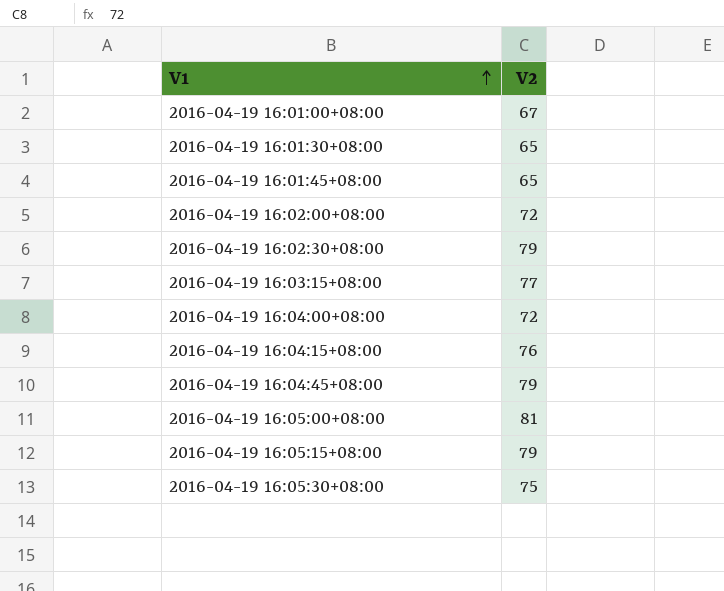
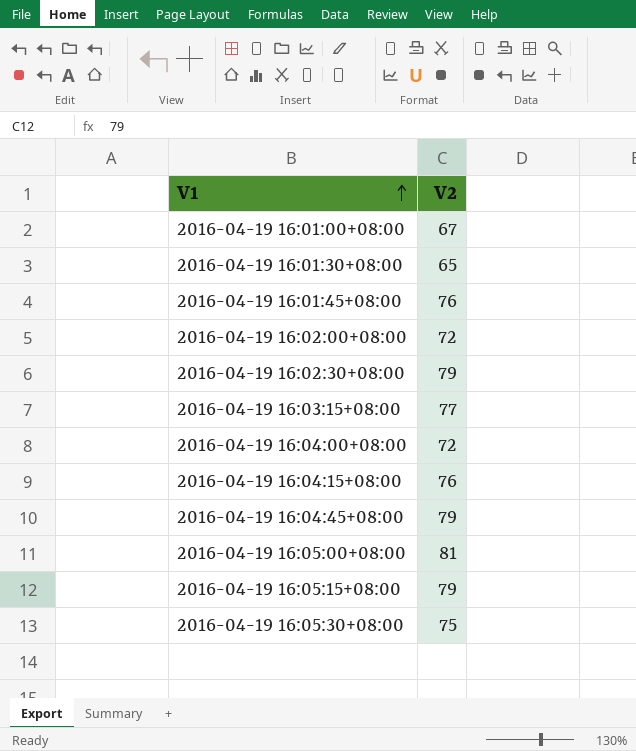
2016-04-19 16:01:45+08:00 | V2: 65 -> 76

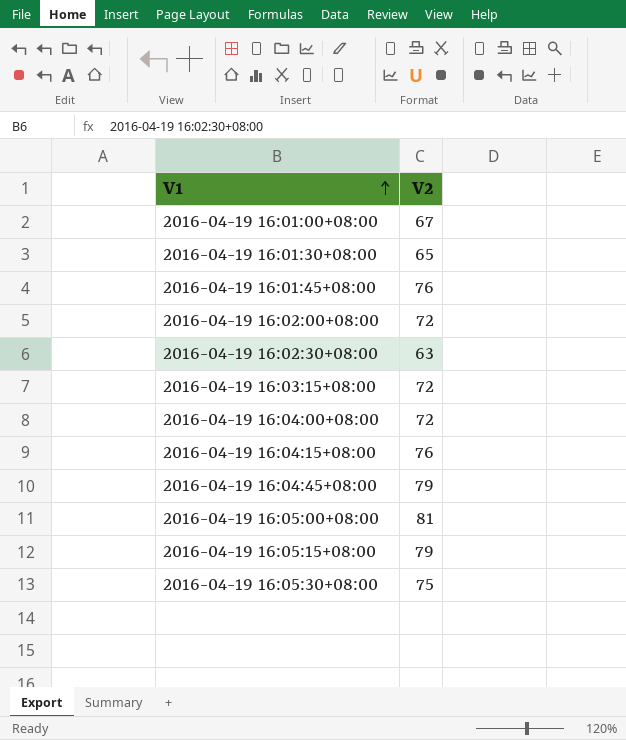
2016-04-19 16:02:30+08:00 | V2: 79 -> 63
2016-04-19 16:03:15+08:00 | V2: 77 -> 72

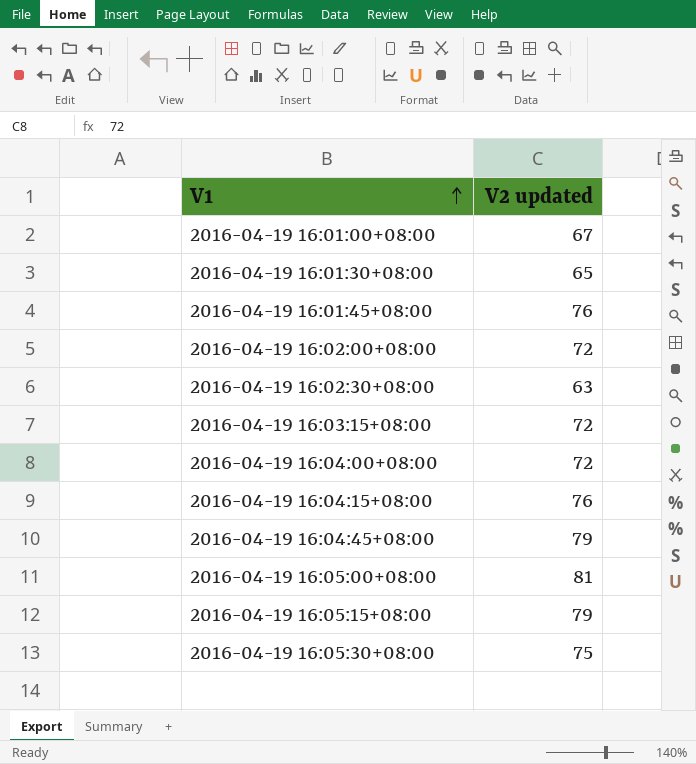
column name: V2 -> V2 updated

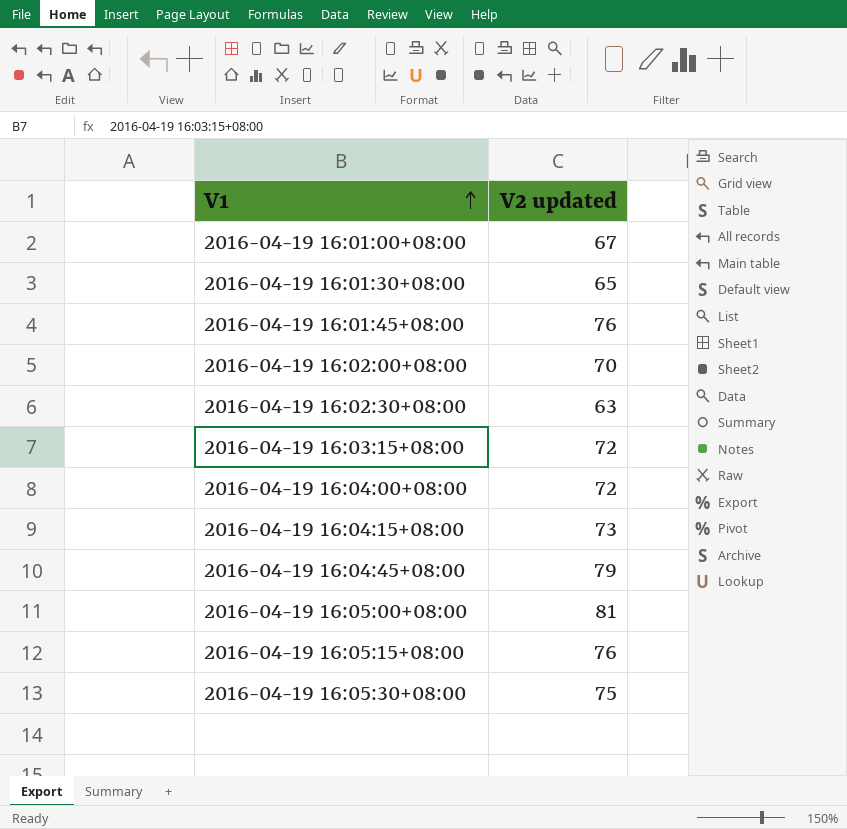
2016-04-19 16:02:00+08:00 | V2 updated: 72 -> 70
2016-04-19 16:04:15+08:00 | V2 updated: 76 -> 73
2016-04-19 16:05:15+08:00 | V2 updated: 79 -> 76

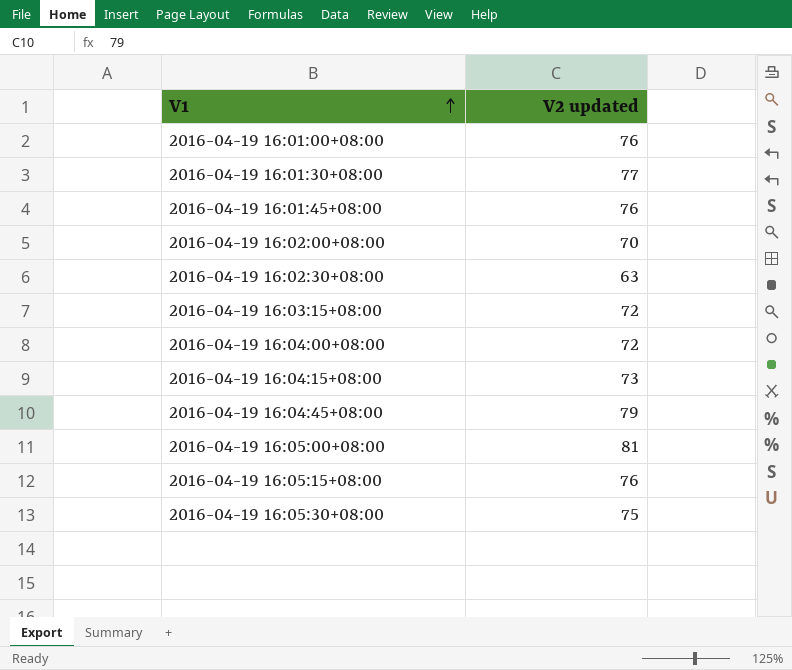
2016-04-19 16:01:00+08:00 | V2 updated: 67 -> 76
2016-04-19 16:01:30+08:00 | V2 updated: 65 -> 77

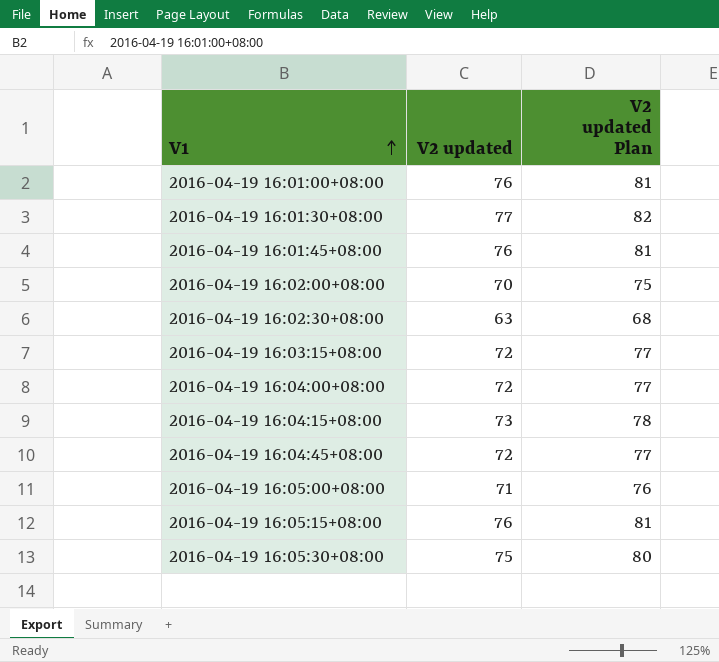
column V2 updated Plan | formula: none -> [V2 updated] + 5
2016-04-19 16:04:45+08:00 | V2 updated: 79 -> 72
2016-04-19 16:05:00+08:00 | V2 updated: 81 -> 71

